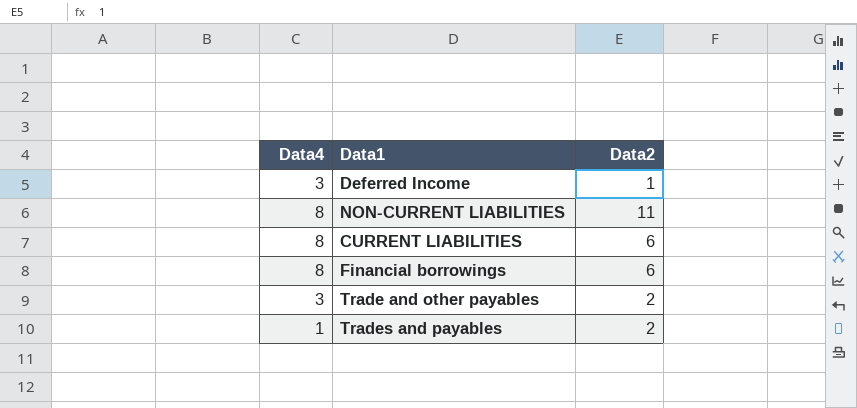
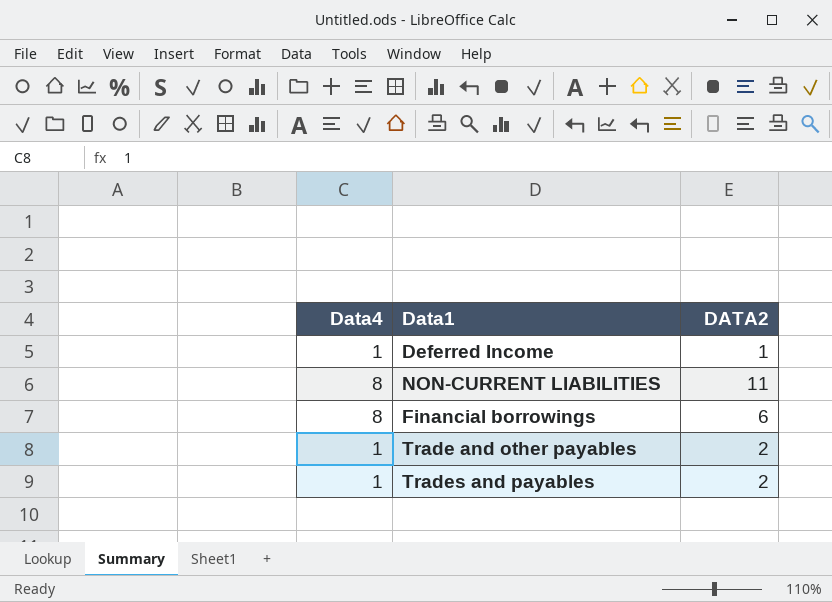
column name: Data2 -> DATA2
row CURRENT LIABILITIES: 8 | 6 -> none
Deferred Income | Data4: 3 -> 1
Trade and other payables | Data4: 3 -> 1

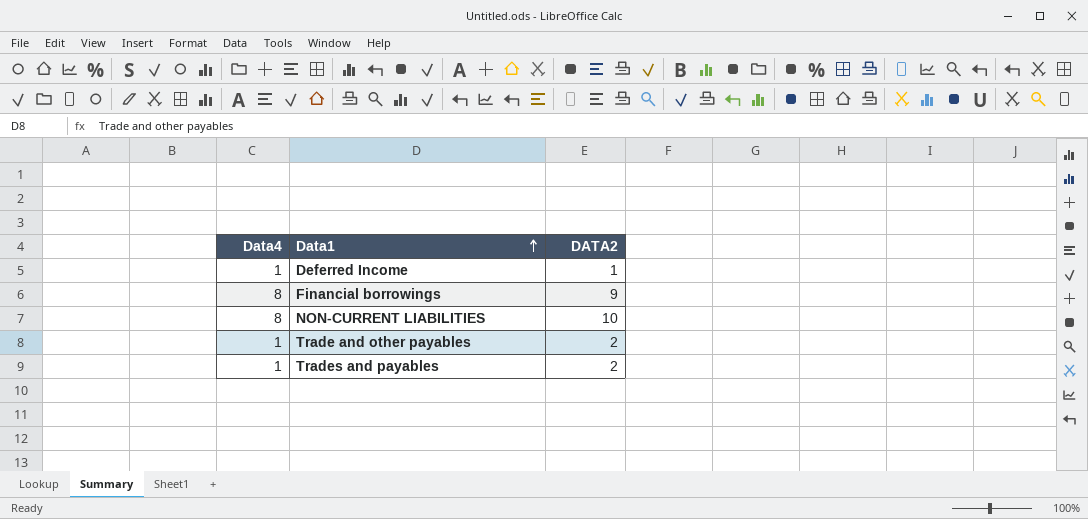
row order: none -> Data1 ascending
Financial borrowings | DATA2: 6 -> 9
NON-CURRENT LIABILITIES | DATA2: 11 -> 10

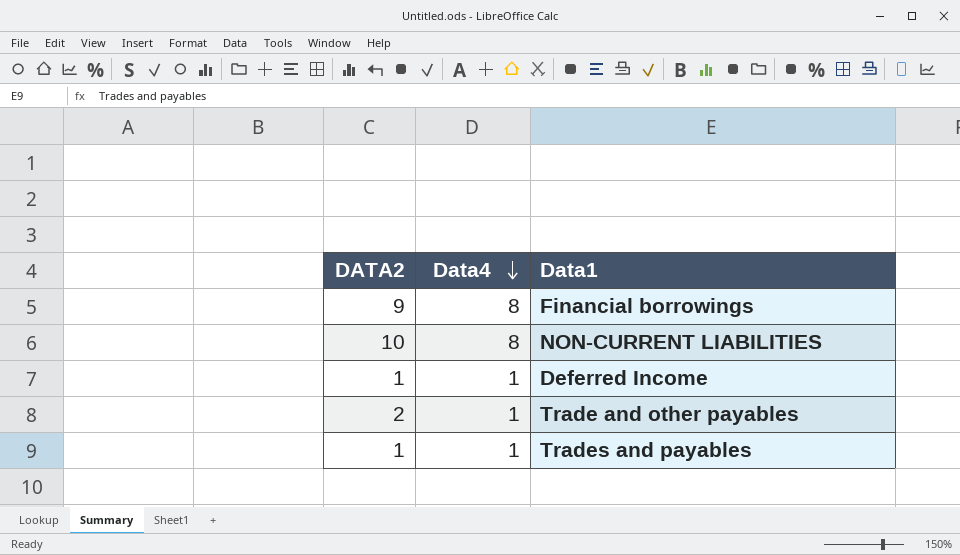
row order: Data1 ascending -> Data4 descending
column DATA2 | position: 3 -> 1
Trades and payables | DATA2: 2 -> 1

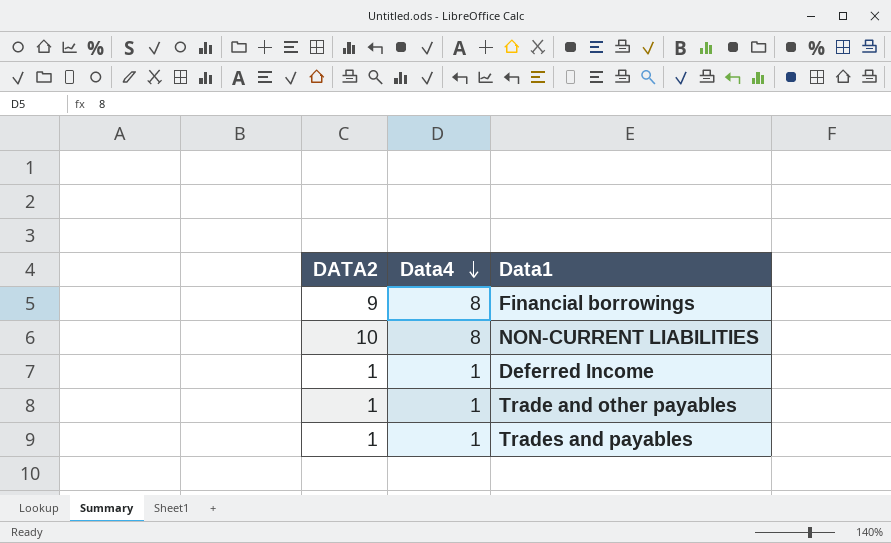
Trade and other payables | DATA2: 2 -> 1

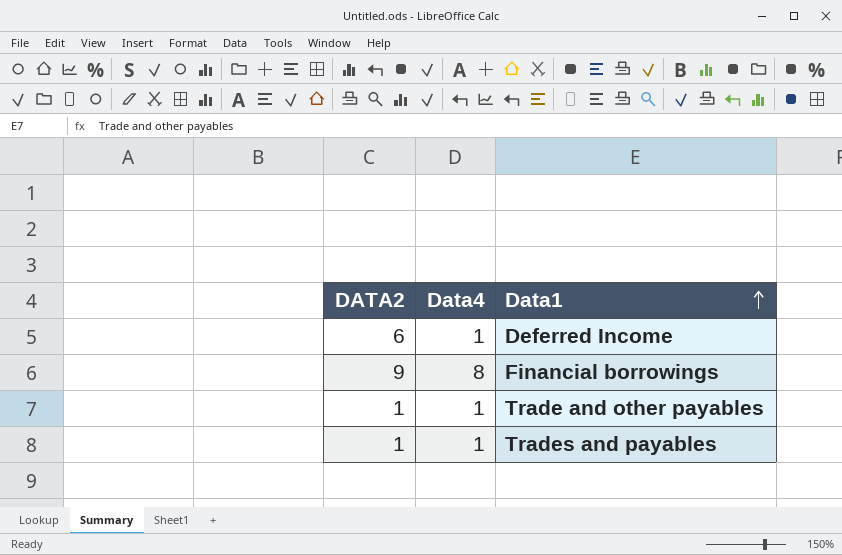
row order: Data4 descending -> Data1 ascending
row NON-CURRENT LIABILITIES: 10 | 8 -> none
Deferred Income | DATA2: 1 -> 6

